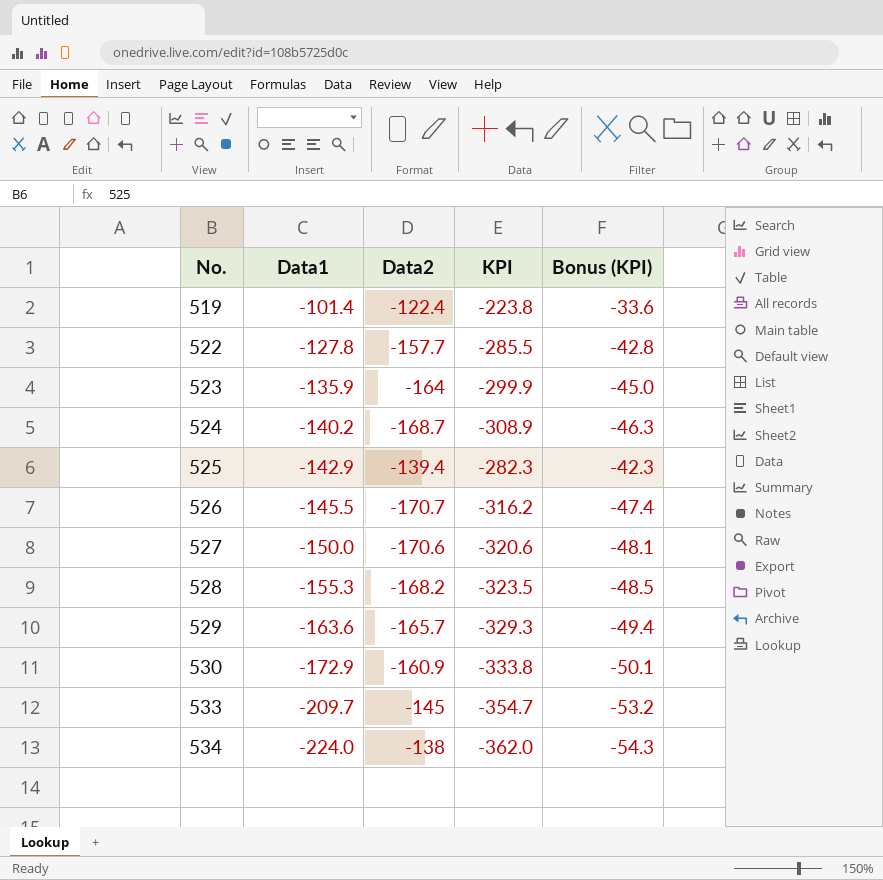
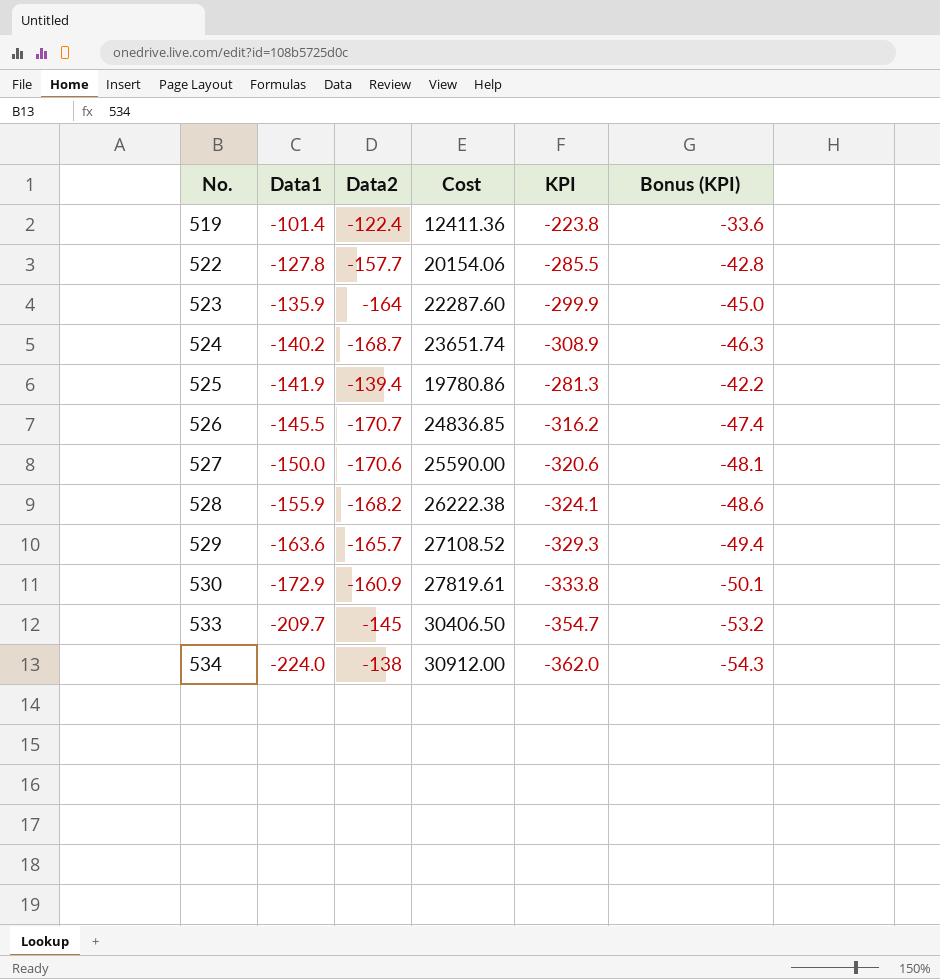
column Cost | formula: none -> [Data1] * [Data2]
525 | Data1: -142.9 -> -141.9
525 | KPI: -282.3 -> -281.3
525 | Bonus (KPI): -42.3 -> -42.2
528 | Data1: -155.3 -> -155.9
528 | KPI: -323.5 -> -324.1
528 | Bonus (KPI): -48.5 -> -48.6

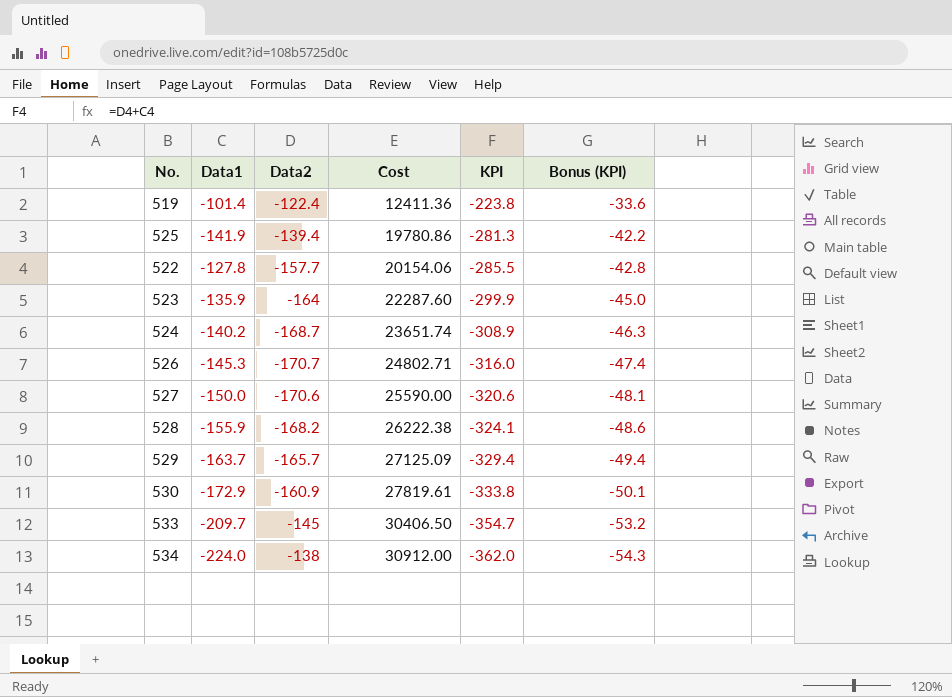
row order: No. ascending -> Cost ascending
526 | Data1: -145.5 -> -145.3
526 | Cost: 24836.85 -> 24802.71
526 | KPI: -316.2 -> -316.0
529 | Data1: -163.6 -> -163.7
529 | Cost: 27108.52 -> 27125.09
529 | KPI: -329.3 -> -329.4

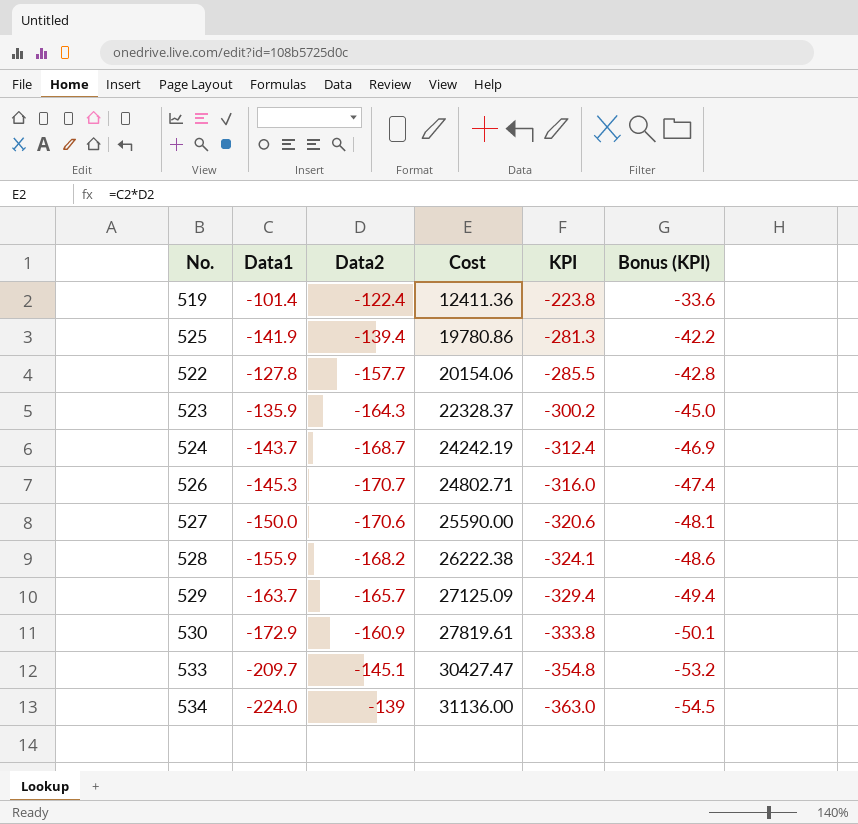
523 | Data2: -164 -> -164.3
523 | Cost: 22287.60 -> 22328.37
523 | KPI: -299.9 -> -300.2
524 | Data1: -140.2 -> -143.7
524 | Cost: 23651.74 -> 24242.19
524 | KPI: -308.9 -> -312.4
524 | Bonus (KPI): -46.3 -> -46.9
533 | Data2: -145 -> -145.1
533 | Cost: 30406.50 -> 30427.47
533 | KPI: -354.7 -> -354.8
534 | Data2: -138 -> -139
534 | Cost: 30912.00 -> 31136.00
534 | KPI: -362.0 -> -363.0
534 | Bonus (KPI): -54.3 -> -54.5

